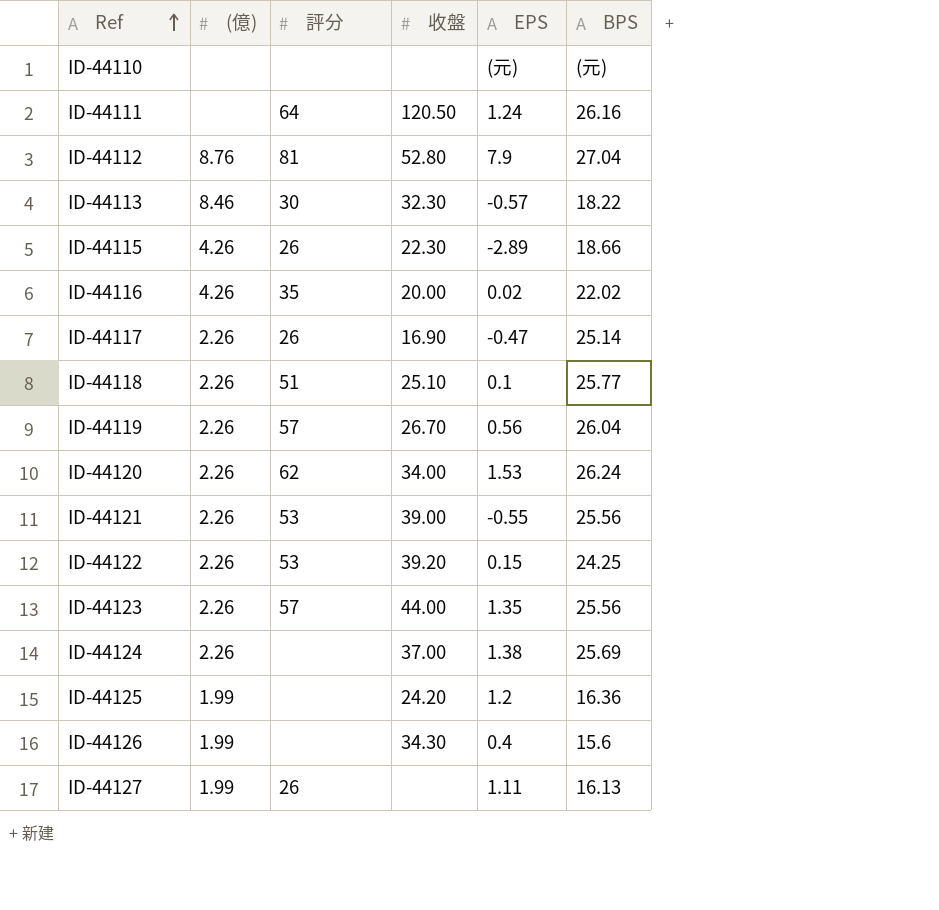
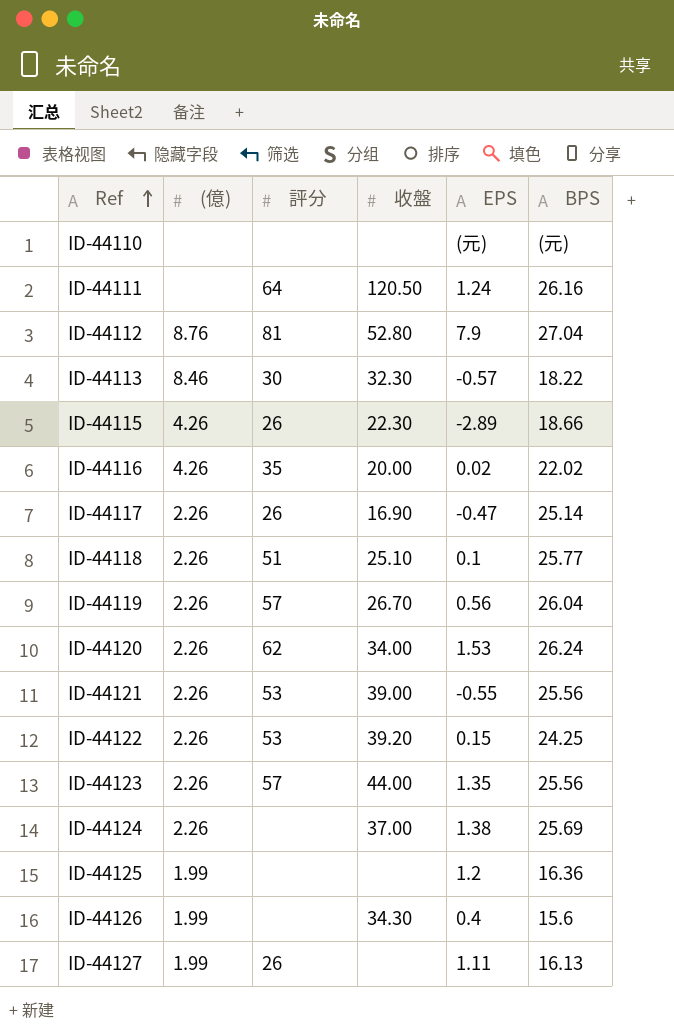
ID-44125 | 收盤: 24.20 -> none

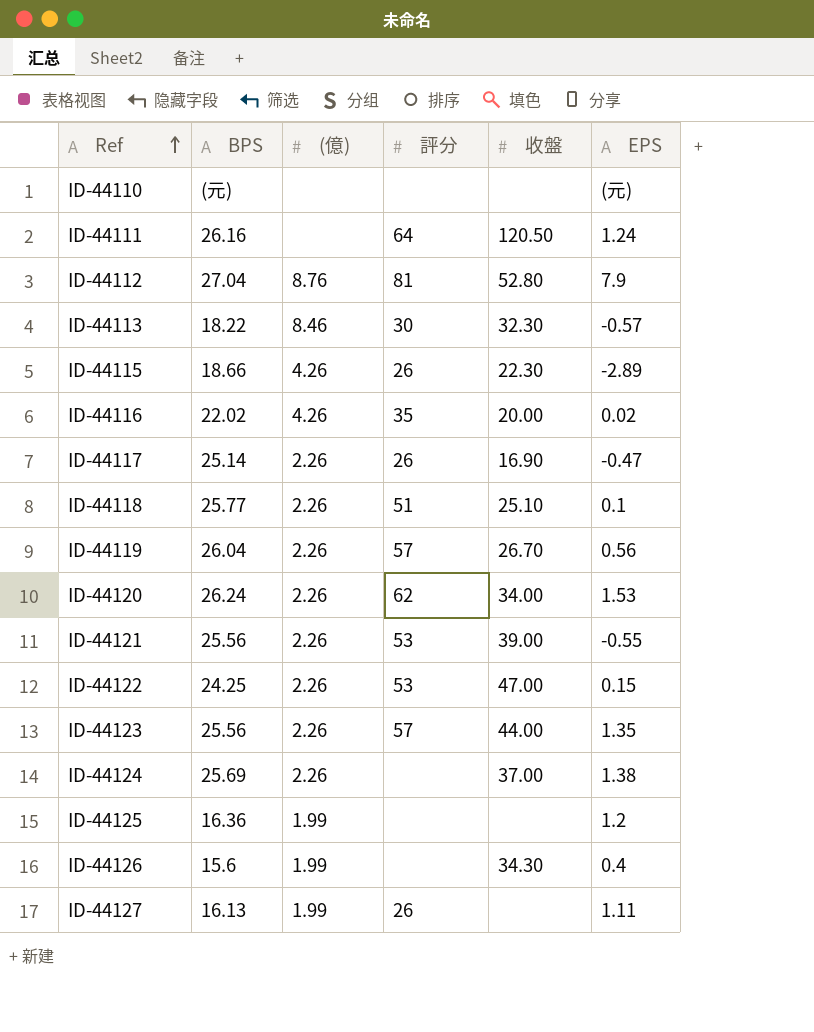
column BPS | position: 6 -> 2
ID-44122 | 收盤: 39.20 -> 47.00

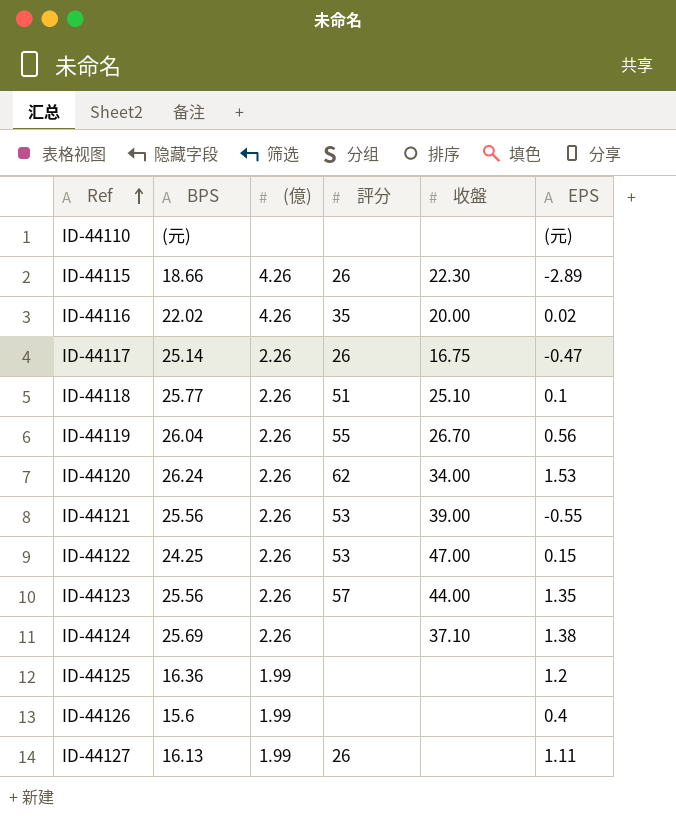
row ID-44111: 26.16 | none | 64 | 120.50 | 1.24 -> none
row ID-44112: 27.04 | 8.76 | 81 | 52.80 | 7.9 -> none
row ID-44113: 18.22 | 8.46 | 30 | 32.30 | -0.57 -> none
ID-44117 | 收盤: 16.90 -> 16.75
ID-44119 | 評分: 57 -> 55
ID-44124 | 收盤: 37.00 -> 37.10
ID-44126 | 收盤: 34.30 -> none

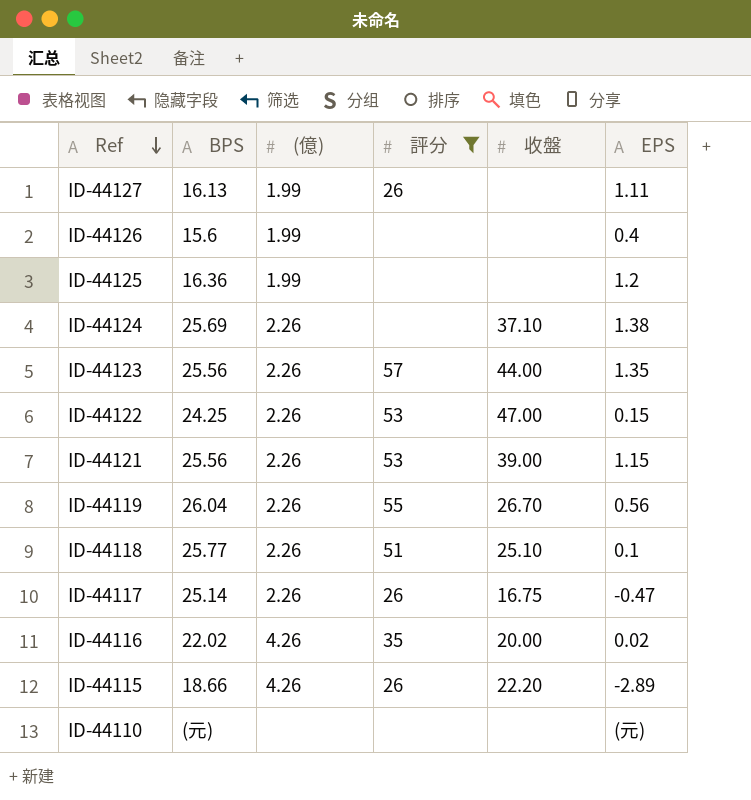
filter: none -> 評分 != 62
row order: Ref ascending -> Ref descending
ID-44121 | EPS: -0.55 -> 1.15
ID-44115 | 收盤: 22.30 -> 22.20

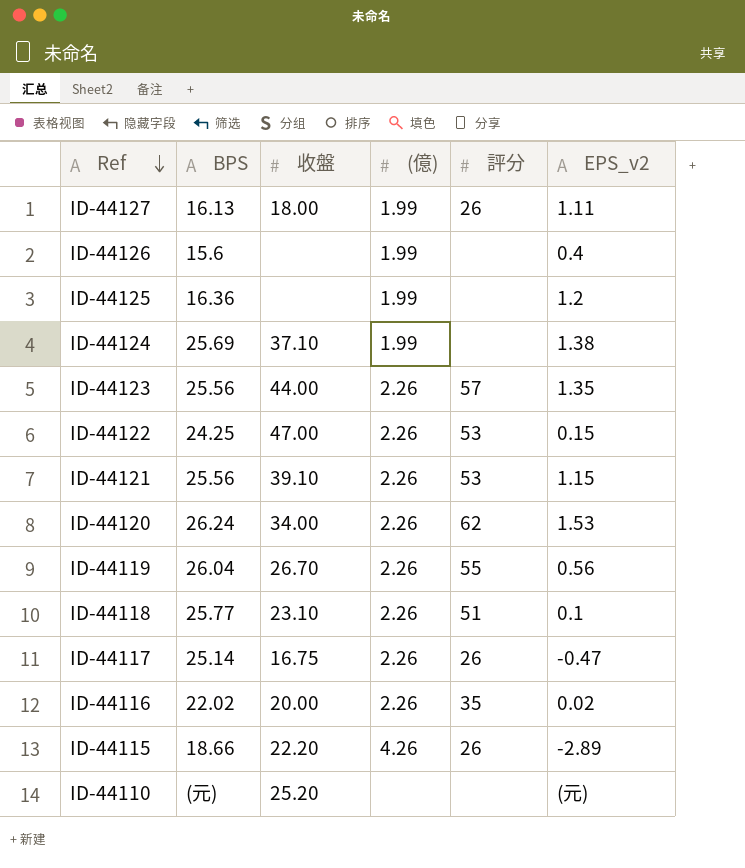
filter: 評分 != 62 -> none
column 收盤 | position: 5 -> 3
column name: EPS -> EPS_v2
ID-44127 | 收盤: none -> 18.00
ID-44124 | (億): 2.26 -> 1.99
ID-44121 | 收盤: 39.00 -> 39.10
ID-44118 | 收盤: 25.10 -> 23.10
ID-44116 | (億): 4.26 -> 2.26
ID-44110 | 收盤: none -> 25.20

